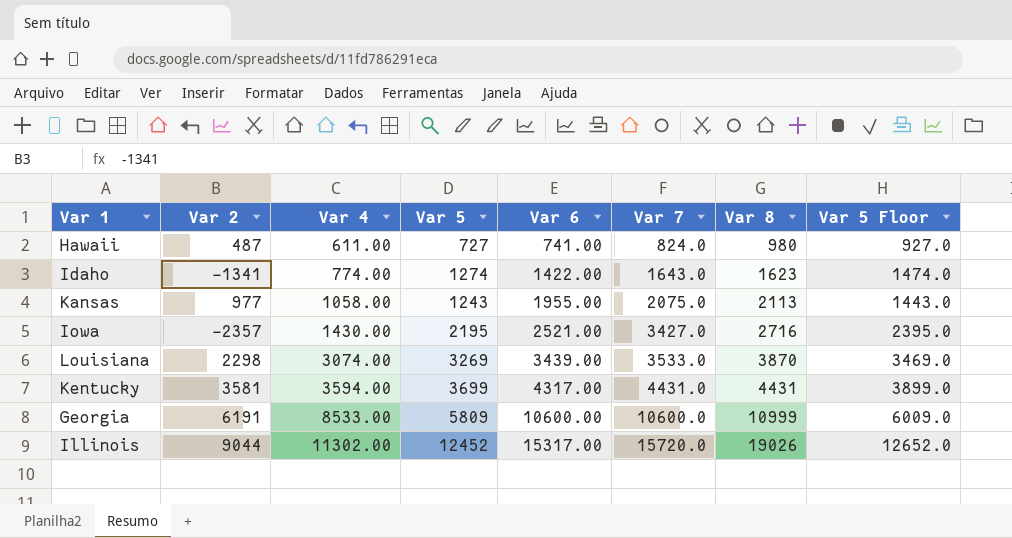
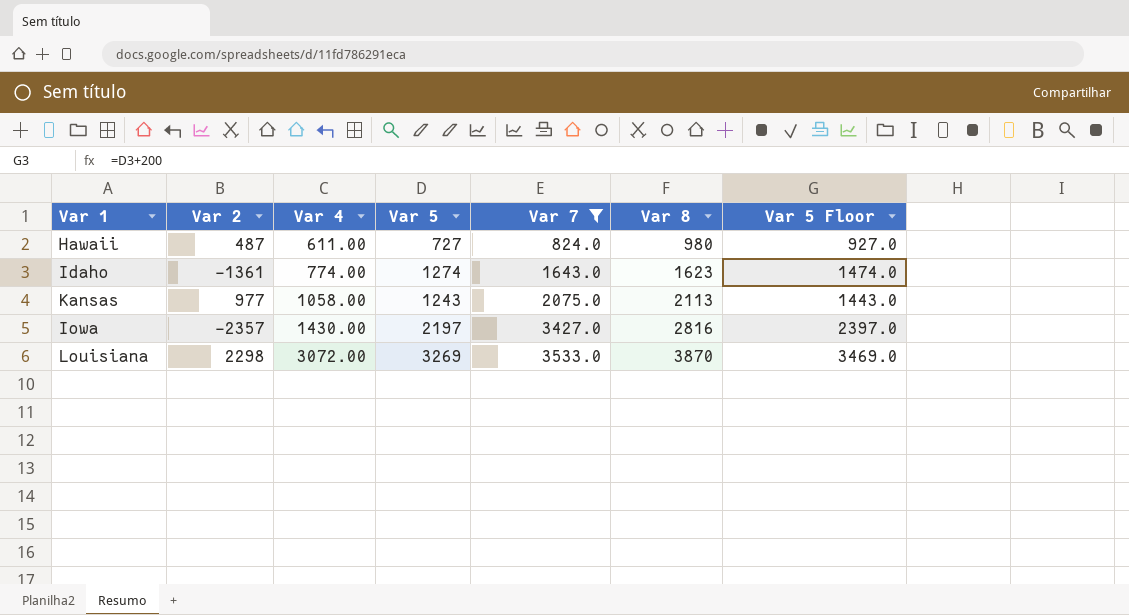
filter: none -> Var 7 <= 3533.0
column Var 6 | position: 5 -> none
Idaho | Var 2: -1341 -> -1361
Iowa | Var 5: 2195 -> 2197
Iowa | Var 8: 2716 -> 2816
Iowa | Var 5 Floor: 2395.0 -> 2397.0
Louisiana | Var 4: 3074.00 -> 3072.00

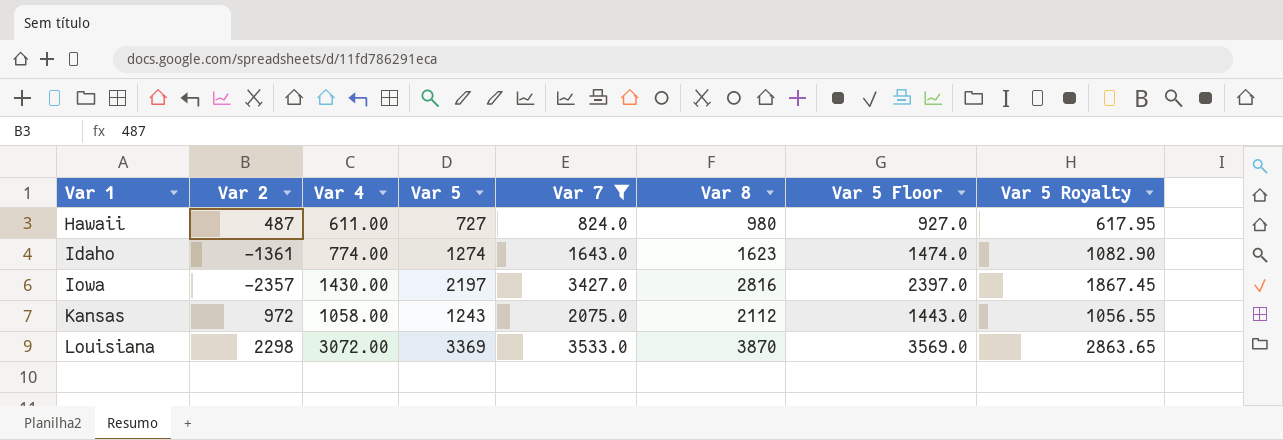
row order: Var 4 ascending -> Var 1 ascending
column Var 5 Royalty | formula: none -> [Var 5] * 0.85
Kansas | Var 2: 977 -> 972
Kansas | Var 8: 2113 -> 2112
Louisiana | Var 5: 3269 -> 3369
Louisiana | Var 5 Floor: 3469.0 -> 3569.0

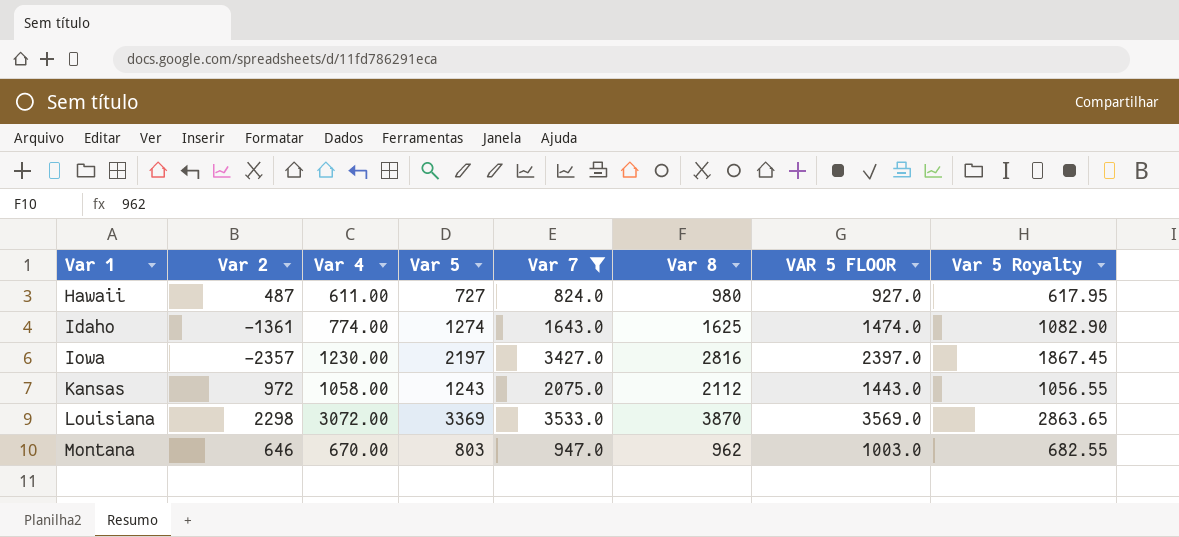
column name: Var 5 Floor -> VAR 5 FLOOR
Idaho | Var 8: 1623 -> 1625
Iowa | Var 4: 1430.00 -> 1230.00
row Montana: none -> 646 | 670.00 | 803 | 947.0 | 962 | 1003.0 | 682.55

